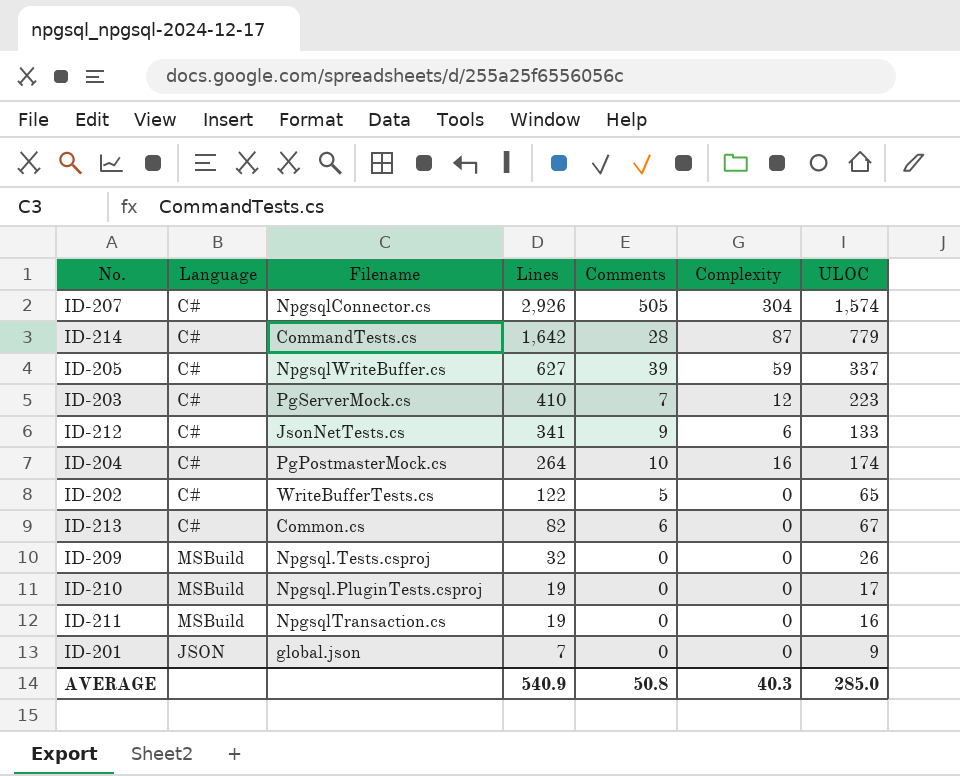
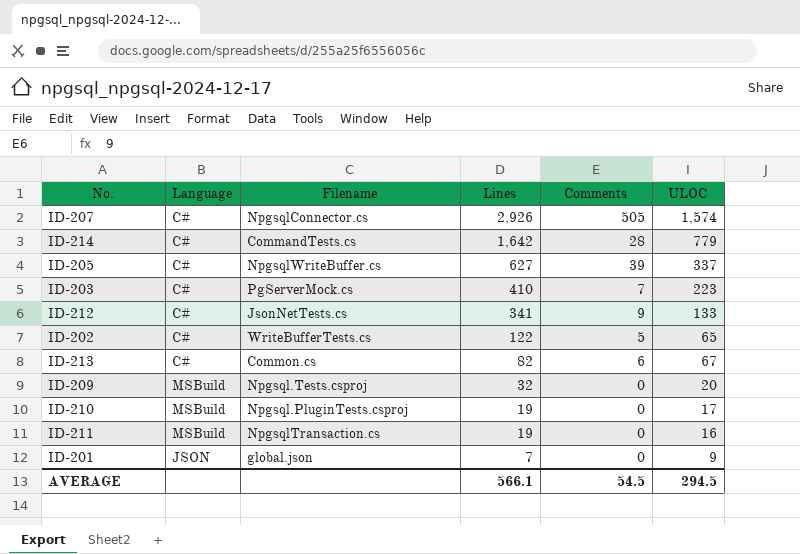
column Complexity | position: 6 -> none
row ID-204: C# | PgPostmasterMock.cs | 264 | 10 | 16 | 174 -> none
ID-209 | ULOC: 26 -> 20
AVERAGE | Lines: 540.9 -> 566.1
AVERAGE | Comments: 50.8 -> 54.5
AVERAGE | ULOC: 285.0 -> 294.5

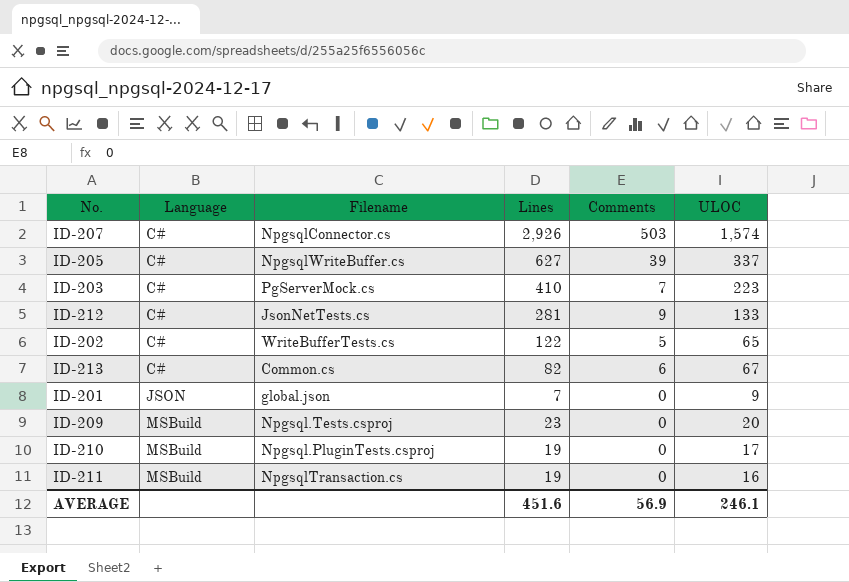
row order: Lines descending -> Language ascending
row ID-214: C# | CommandTests.cs | 1,642 | 28 | 779 -> none
ID-207 | Comments: 505 -> 503
ID-212 | Lines: 341 -> 281
ID-209 | Lines: 32 -> 23
AVERAGE | Lines: 566.1 -> 451.6
AVERAGE | Comments: 54.5 -> 56.9
AVERAGE | ULOC: 294.5 -> 246.1

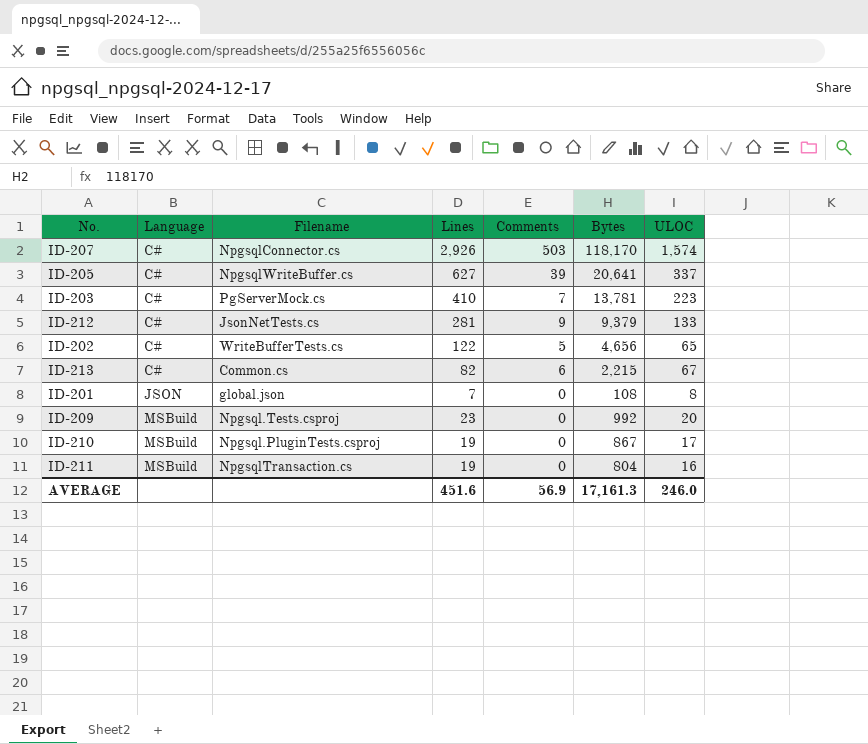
column Bytes | position: none -> 6
ID-201 | ULOC: 9 -> 8
AVERAGE | ULOC: 246.1 -> 246.0

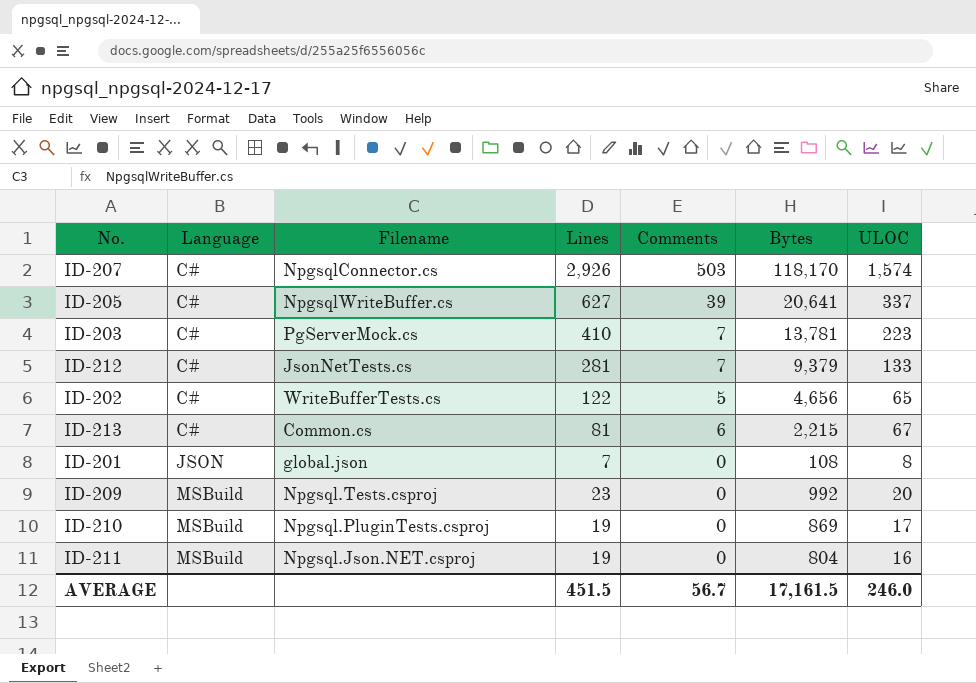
ID-212 | Comments: 9 -> 7
ID-213 | Lines: 82 -> 81
ID-210 | Bytes: 867 -> 869
ID-211 | Filename: NpgsqlTransaction.cs -> Npgsql.Json.NET.csproj
AVERAGE | Lines: 451.6 -> 451.5
AVERAGE | Comments: 56.9 -> 56.7
AVERAGE | Bytes: 17,161.3 -> 17,161.5

